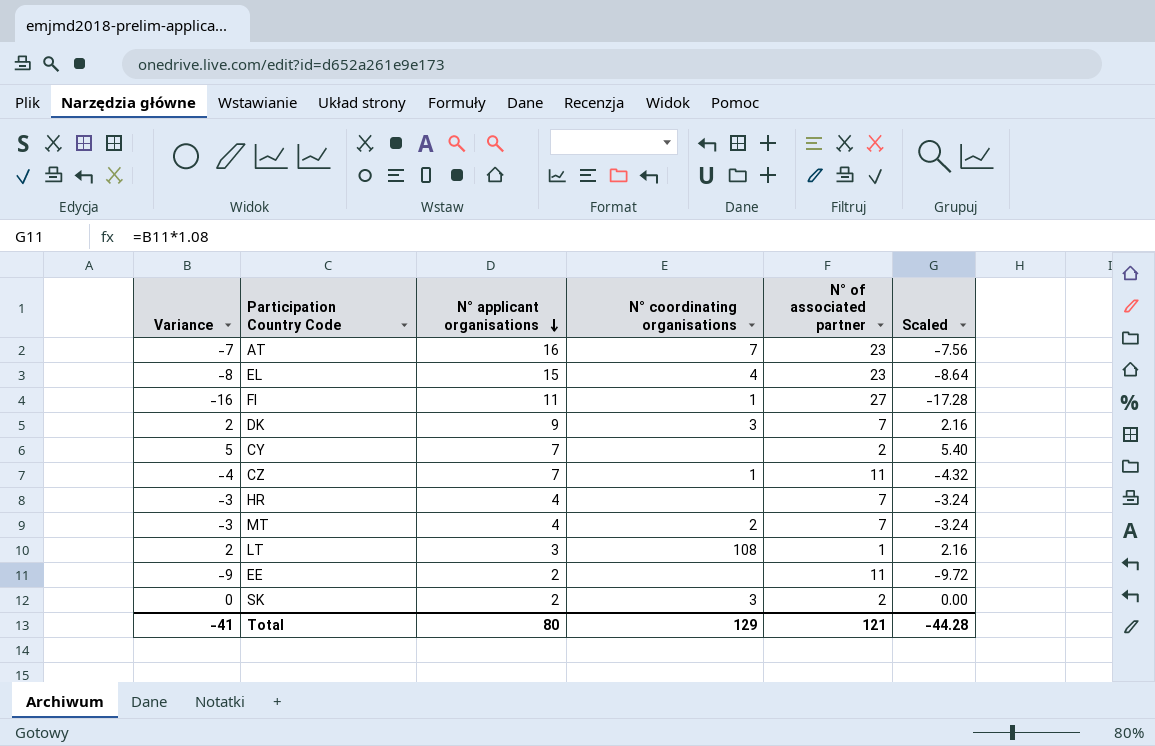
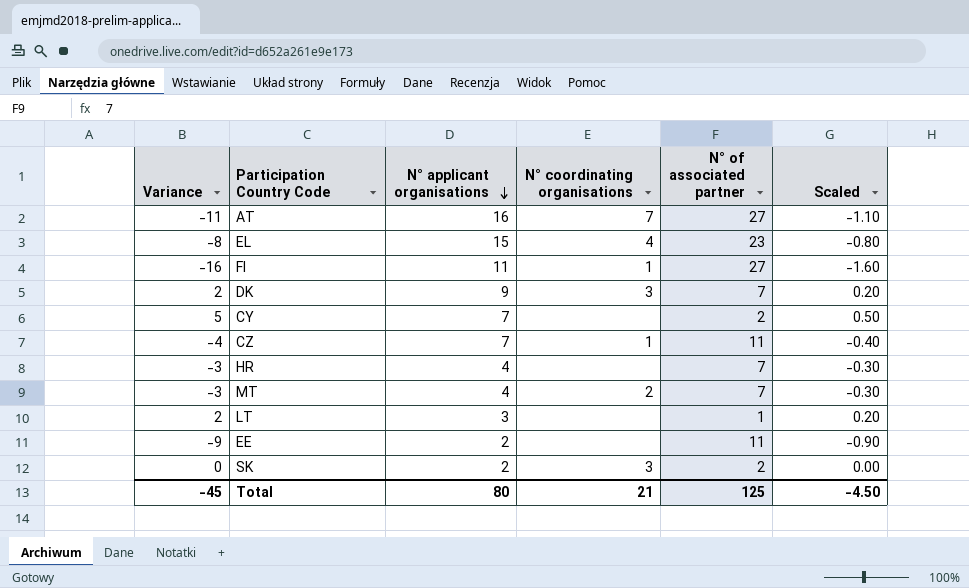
column Scaled | formula: [Variance] * 1.08 -> [Variance] * 0.1
AT | Variance: -7 -> -11
AT | N° of associated partner: 23 -> 27
LT | N° coordinating organisations: 108 -> none
Total | Variance: -41 -> -45
Total | N° coordinating organisations: 129 -> 21
Total | N° of associated partner: 121 -> 125
Total | Scaled: -44.28 -> -4.50

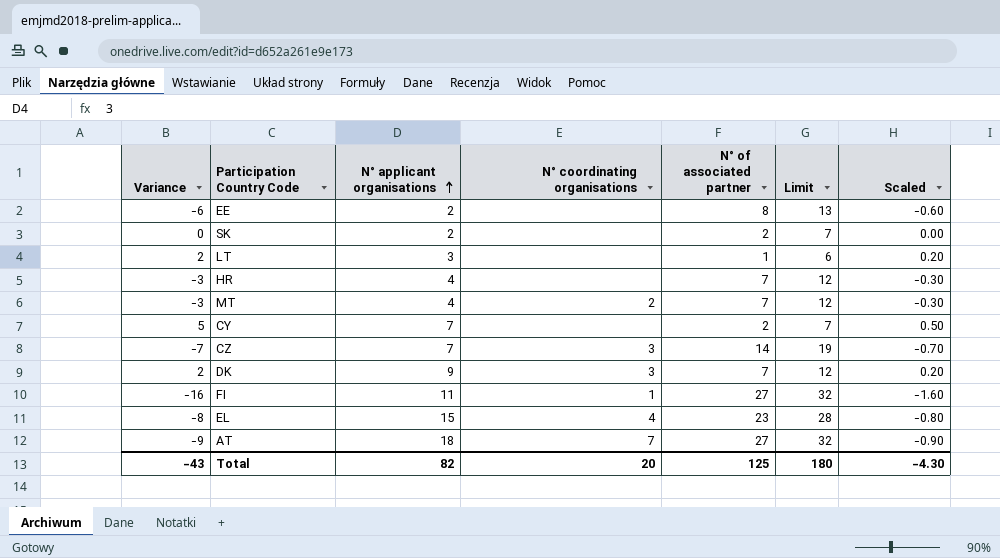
row order: N° applicant organisations descending -> N° applicant organisations ascending
column Limit | formula: none -> [N° of associated partner] + 5
EE | Variance: -9 -> -6
EE | N° of associated partner: 11 -> 8
EE | Scaled: -0.90 -> -0.60
SK | N° coordinating organisations: 3 -> none
CZ | Variance: -4 -> -7
CZ | N° coordinating organisations: 1 -> 3
CZ | N° of associated partner: 11 -> 14
CZ | Scaled: -0.40 -> -0.70
AT | Variance: -11 -> -9
AT | N° applicant organisations: 16 -> 18
AT | Scaled: -1.10 -> -0.90
Total | Variance: -45 -> -43
Total | N° applicant organisations: 80 -> 82
Total | N° coordinating organisations: 21 -> 20
Total | Scaled: -4.50 -> -4.30

